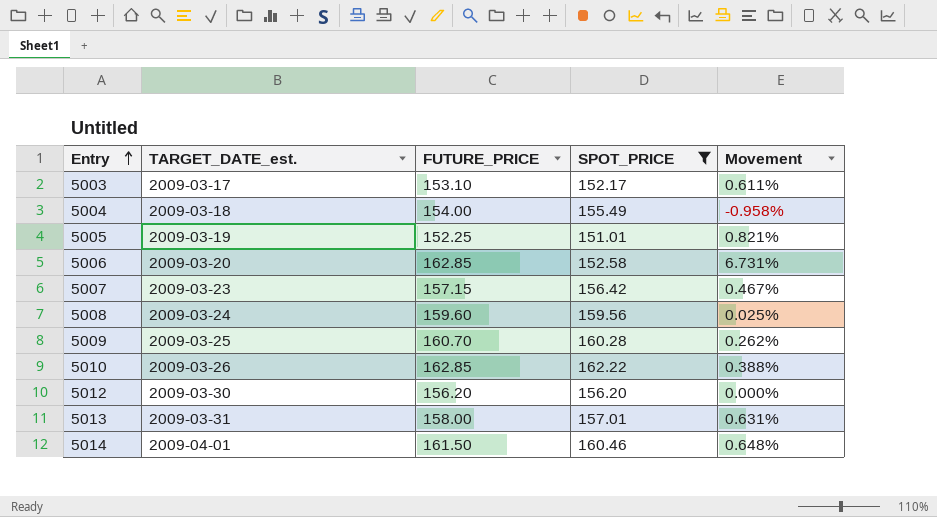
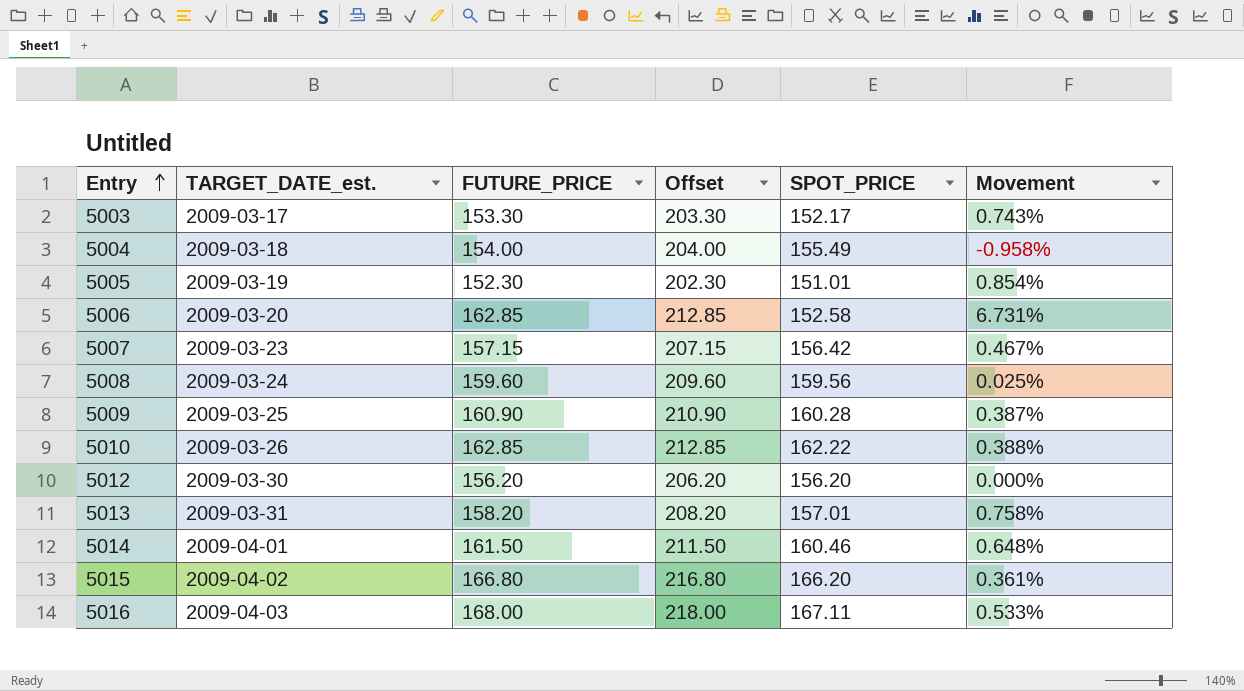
filter: SPOT_PRICE <= 162.22 -> none
column Offset | formula: none -> [FUTURE_PRICE] + 50
5003 | FUTURE_PRICE: 153.10 -> 153.30
5003 | Movement: 0.611% -> 0.743%
5005 | FUTURE_PRICE: 152.25 -> 152.30
5005 | Movement: 0.821% -> 0.854%
5009 | FUTURE_PRICE: 160.70 -> 160.90
5009 | Movement: 0.262% -> 0.387%
5013 | FUTURE_PRICE: 158.00 -> 158.20
5013 | Movement: 0.631% -> 0.758%

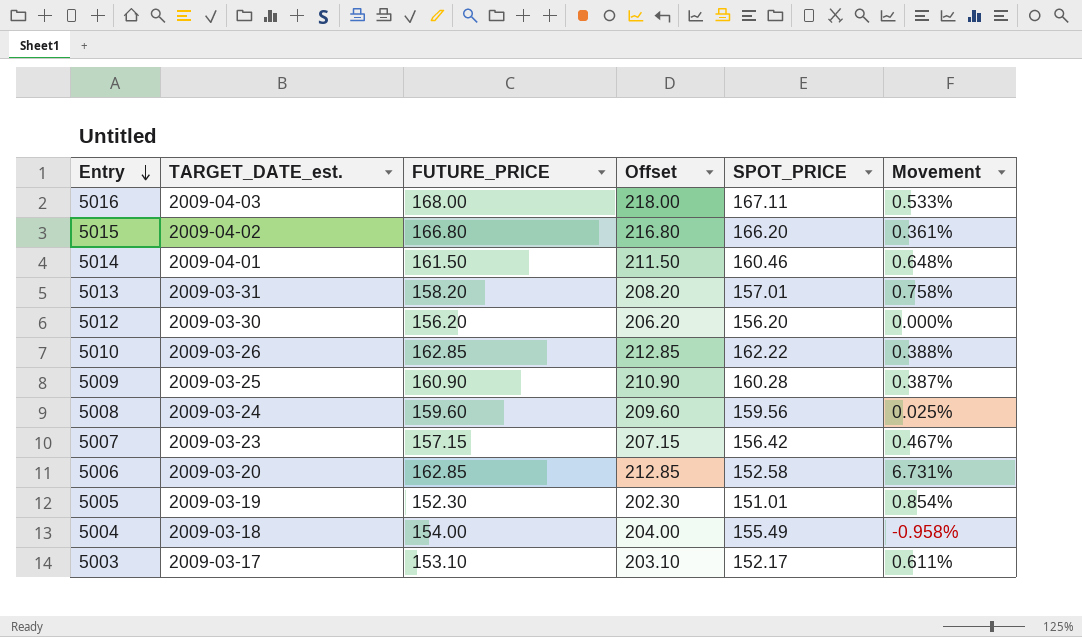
row order: Entry ascending -> Entry descending
5003 | FUTURE_PRICE: 153.30 -> 153.10
5003 | Offset: 203.30 -> 203.10
5003 | Movement: 0.743% -> 0.611%

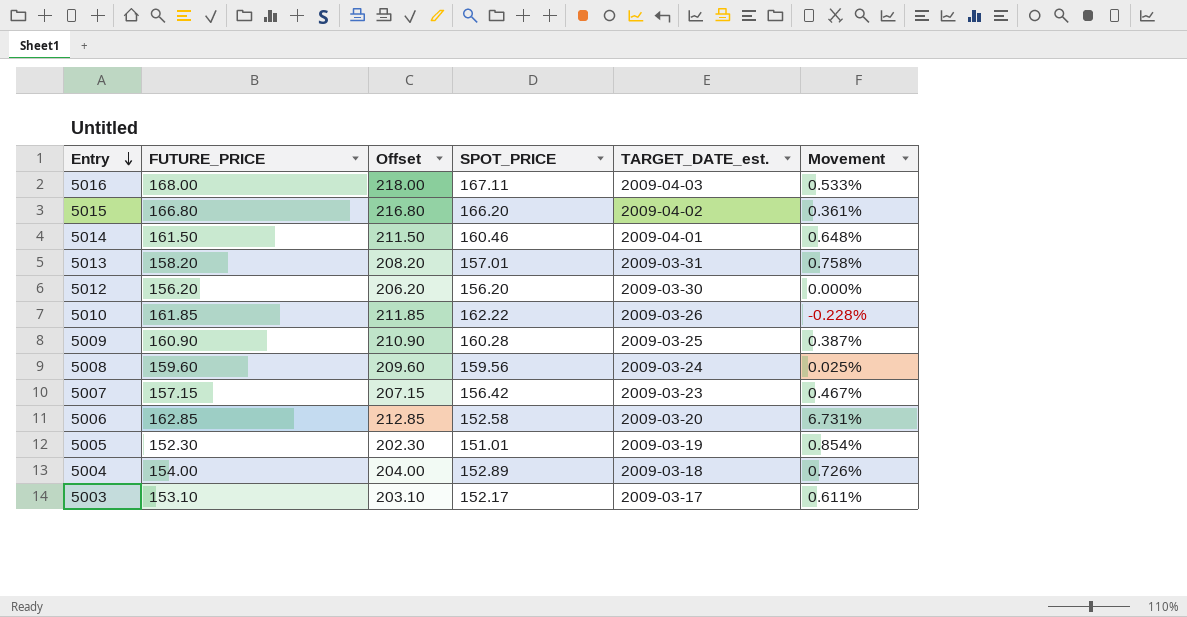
column TARGET_DATE_est. | position: 2 -> 5
5010 | FUTURE_PRICE: 162.85 -> 161.85
5010 | Offset: 212.85 -> 211.85
5010 | Movement: 0.388% -> -0.228%
5004 | SPOT_PRICE: 155.49 -> 152.89
5004 | Movement: -0.958% -> 0.726%

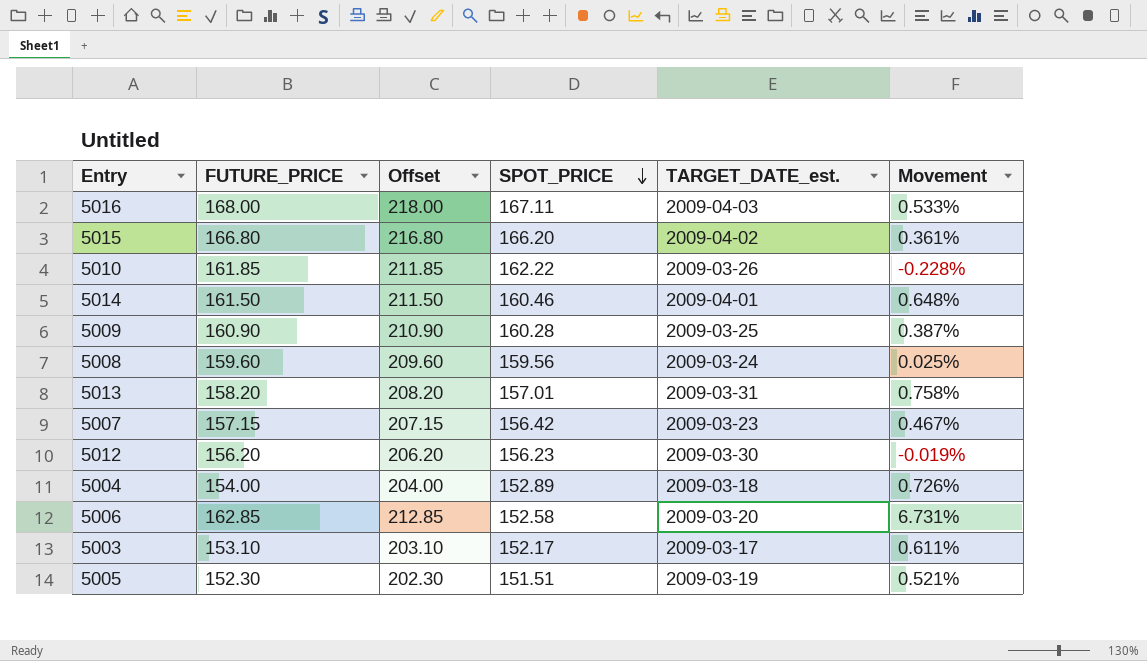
row order: Entry descending -> SPOT_PRICE descending
5012 | SPOT_PRICE: 156.20 -> 156.23
5012 | Movement: 0.000% -> -0.019%
5005 | SPOT_PRICE: 151.01 -> 151.51
5005 | Movement: 0.854% -> 0.521%

